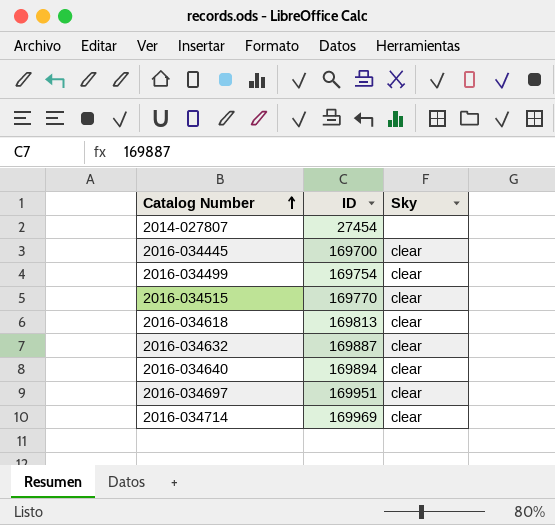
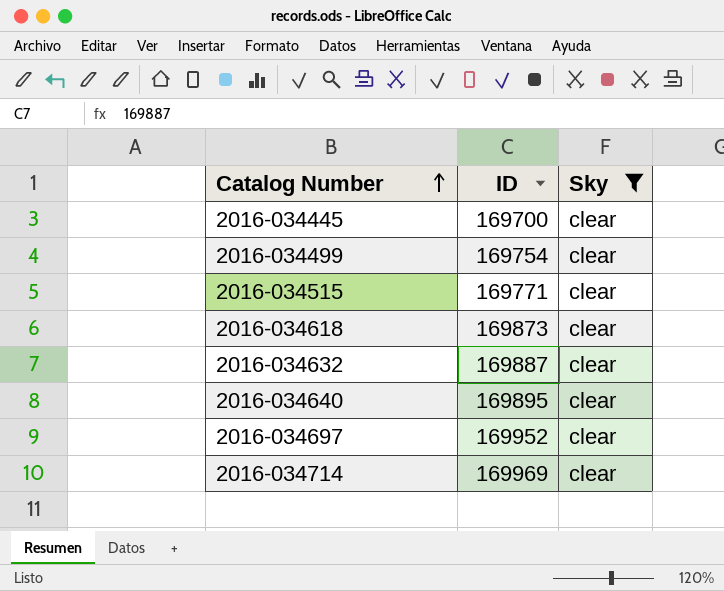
filter: none -> Sky = clear
2016-034515 | ID: 169770 -> 169771
2016-034618 | ID: 169813 -> 169873
2016-034640 | ID: 169894 -> 169895
2016-034697 | ID: 169951 -> 169952

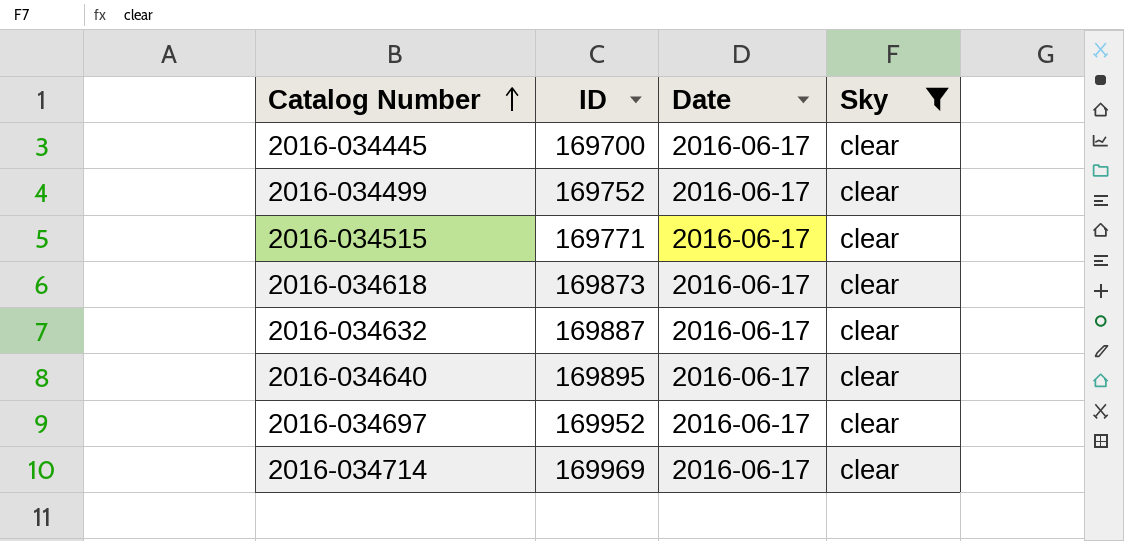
column Date | position: none -> 3
2016-034499 | ID: 169754 -> 169752

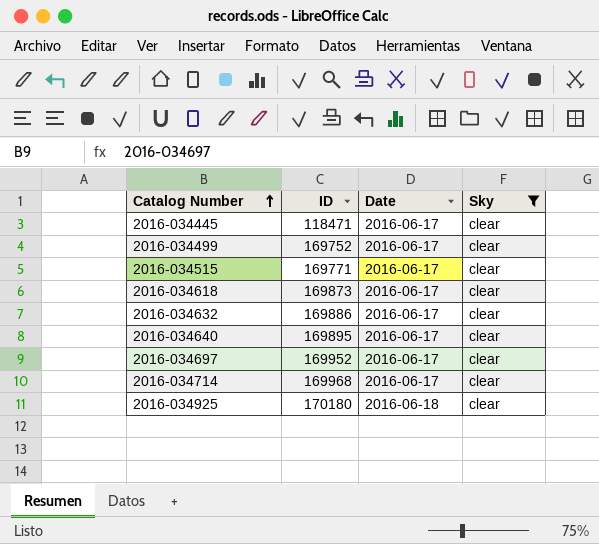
2016-034445 | ID: 169700 -> 118471
2016-034632 | ID: 169887 -> 169886
2016-034714 | ID: 169969 -> 169968
row 2016-034925: none -> 170180 | 2016-06-18 | clear

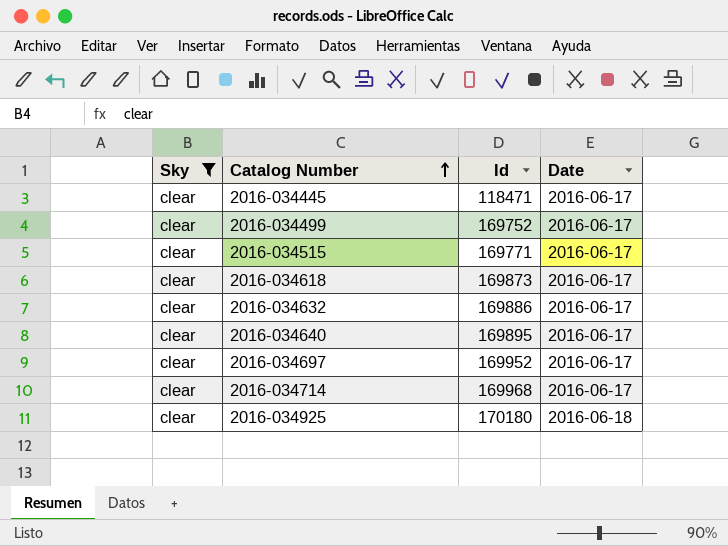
column Sky | position: 4 -> 1
column name: ID -> Id

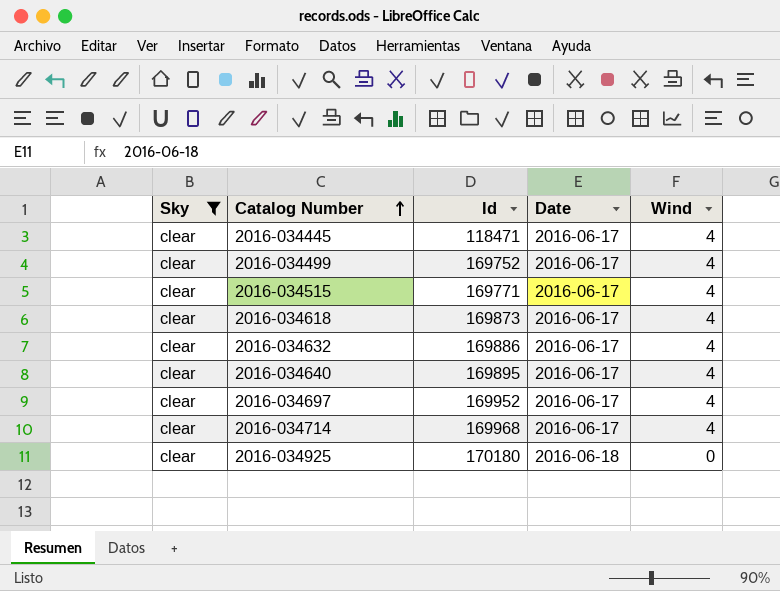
column Wind | position: none -> 5

